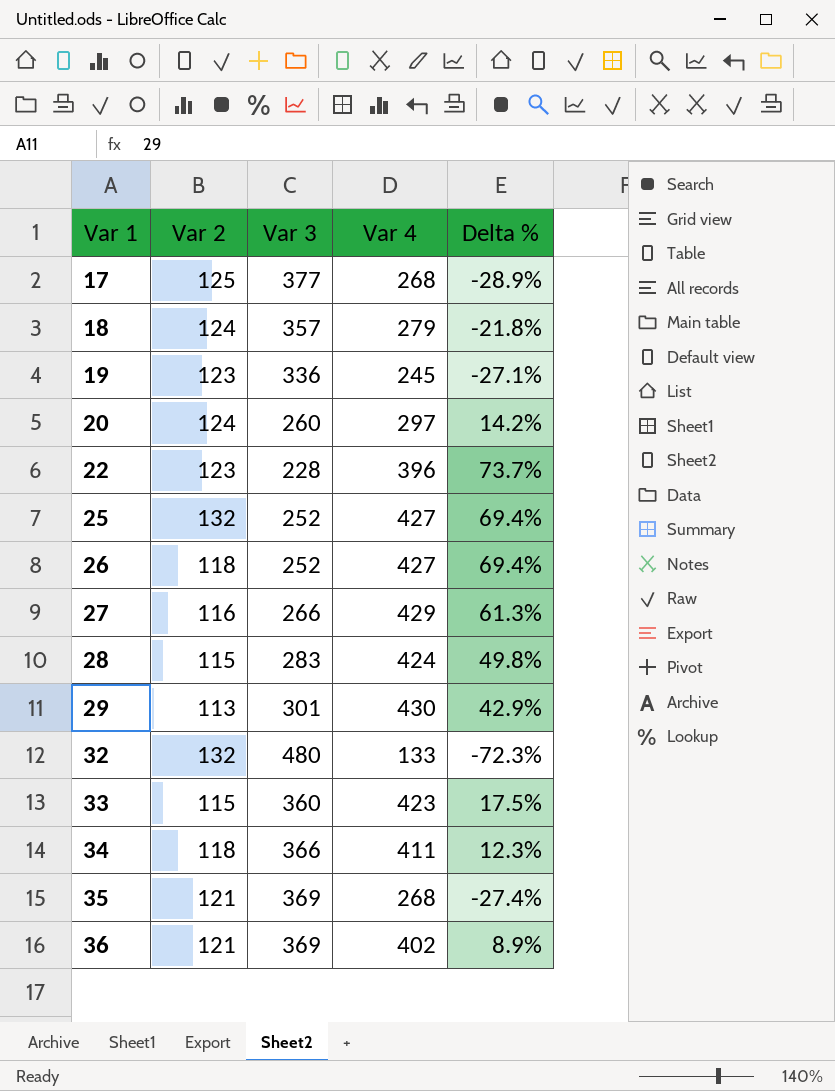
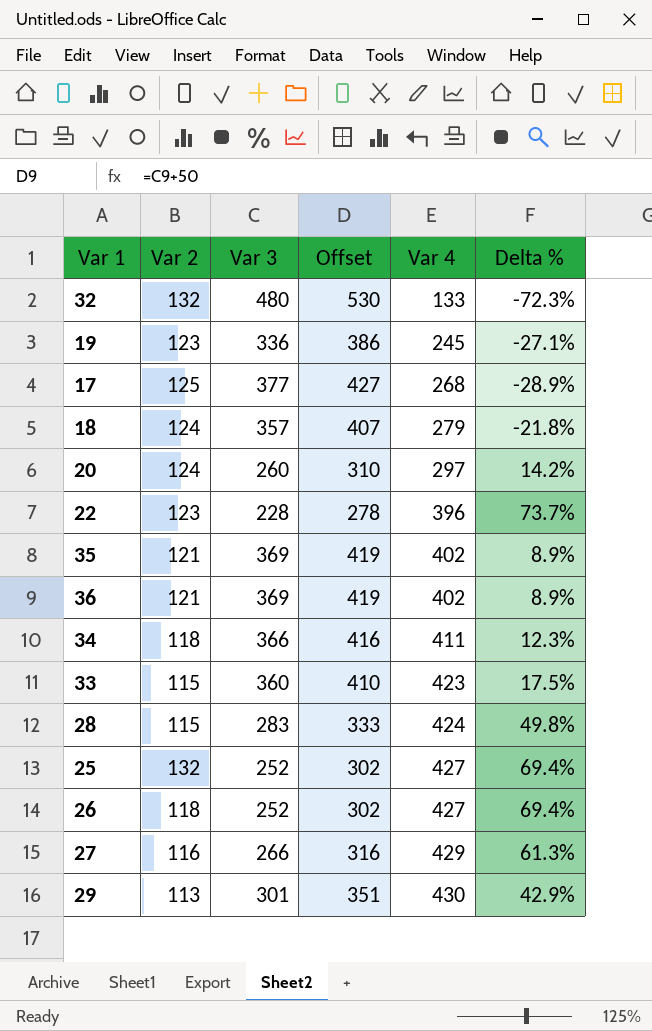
row order: Var 1 ascending -> Var 4 ascending
column Offset | formula: none -> [Var 3] + 50
35 | Var 4: 268 -> 402
35 | Delta %: -27.4% -> 8.9%

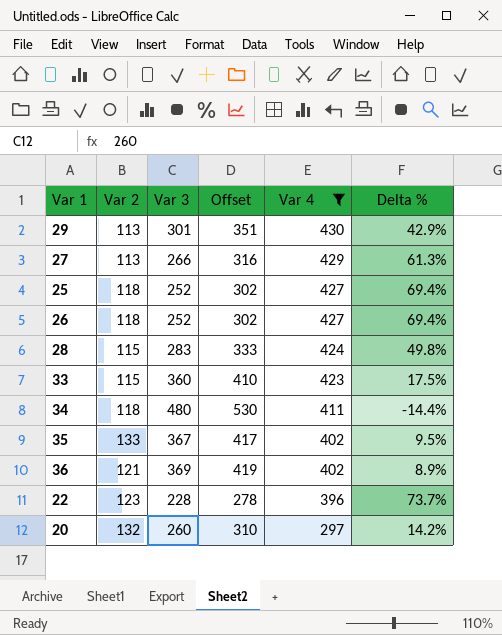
filter: none -> Var 4 >= 297
row order: Var 4 ascending -> Var 4 descending
27 | Var 2: 116 -> 113
25 | Var 2: 132 -> 118
34 | Var 3: 366 -> 480
34 | Offset: 416 -> 530
34 | Delta %: 12.3% -> -14.4%
35 | Var 2: 121 -> 133
35 | Var 3: 369 -> 367
35 | Offset: 419 -> 417
35 | Delta %: 8.9% -> 9.5%
20 | Var 2: 124 -> 132

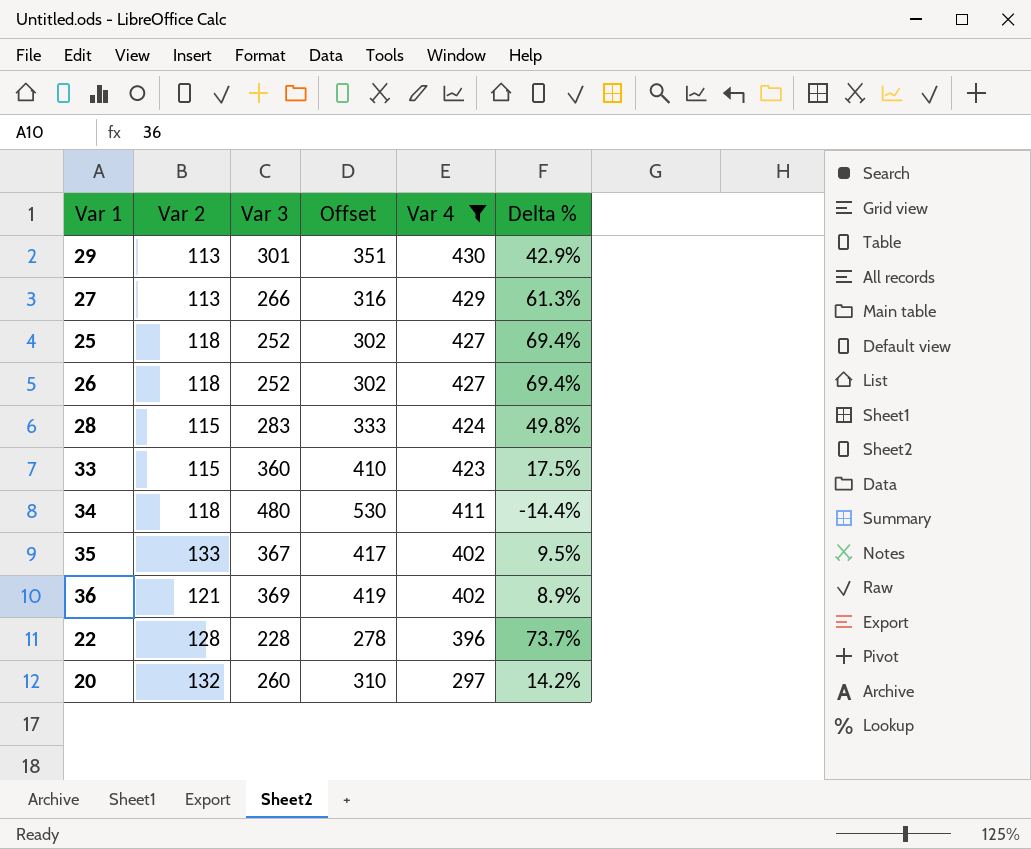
22 | Var 2: 123 -> 128

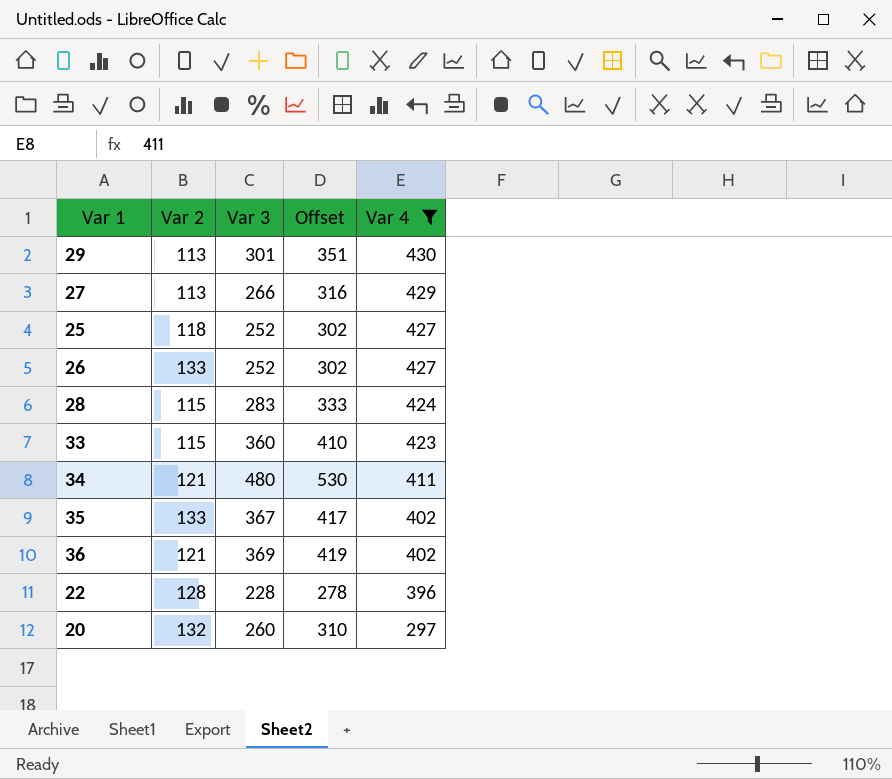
column Delta % | formula: ([Var 4] - [Var 3]) / [Var 3] -> none
26 | Var 2: 118 -> 133
34 | Var 2: 118 -> 121

